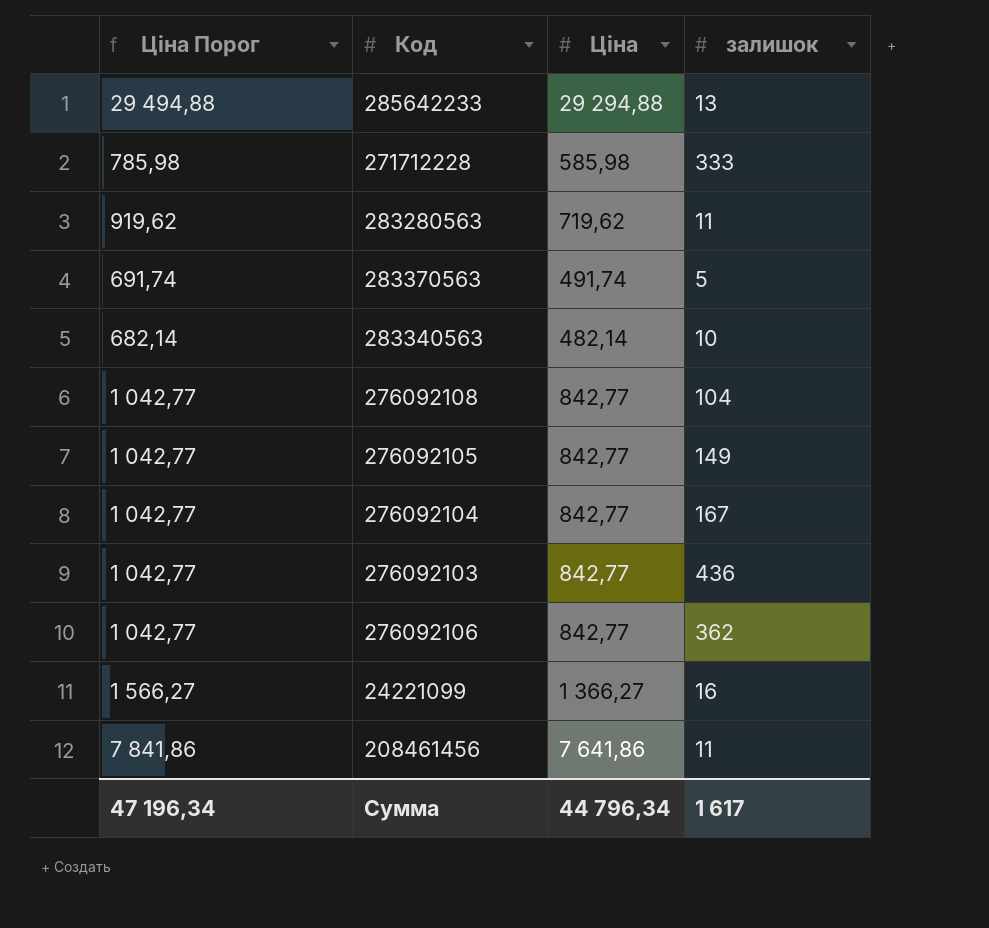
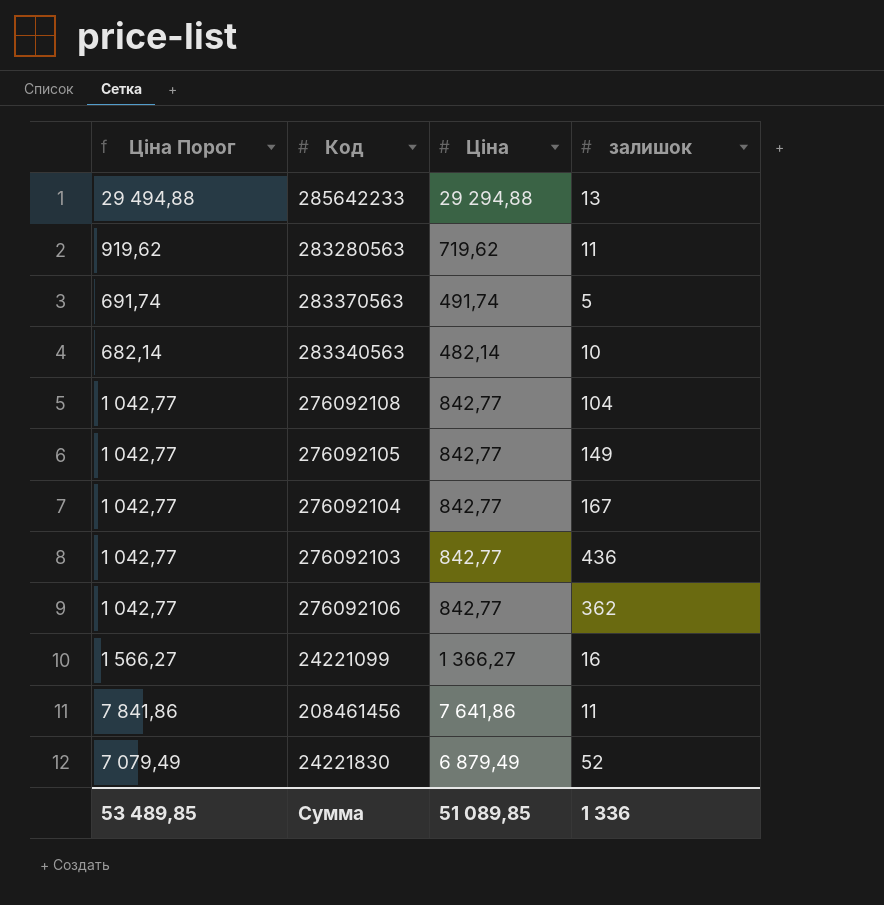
row 271712228: 785,98 | 585,98 | 333 -> none
row 24221830: none -> 7 079,49 | 6 879,49 | 52
Сумма | Ціна Порог: 47 196,34 -> 53 489,85
Сумма | Ціна: 44 796,34 -> 51 089,85
Сумма | залишок: 1 617 -> 1 336

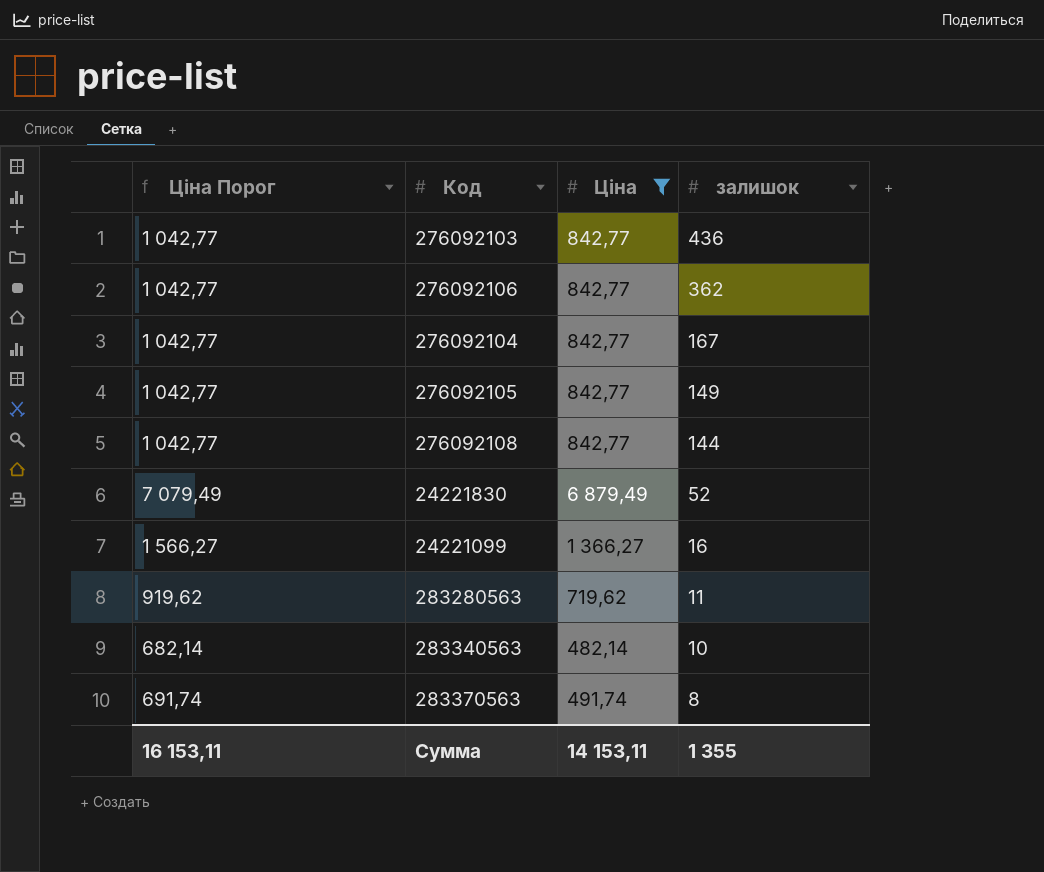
filter: none -> Ціна <= 6 879,49
row order: none -> залишок descending
276092108 | залишок: 104 -> 144
283370563 | залишок: 5 -> 8
Сумма | Ціна Порог: 53 489,85 -> 16 153,11
Сумма | Ціна: 51 089,85 -> 14 153,11
Сумма | залишок: 1 336 -> 1 355

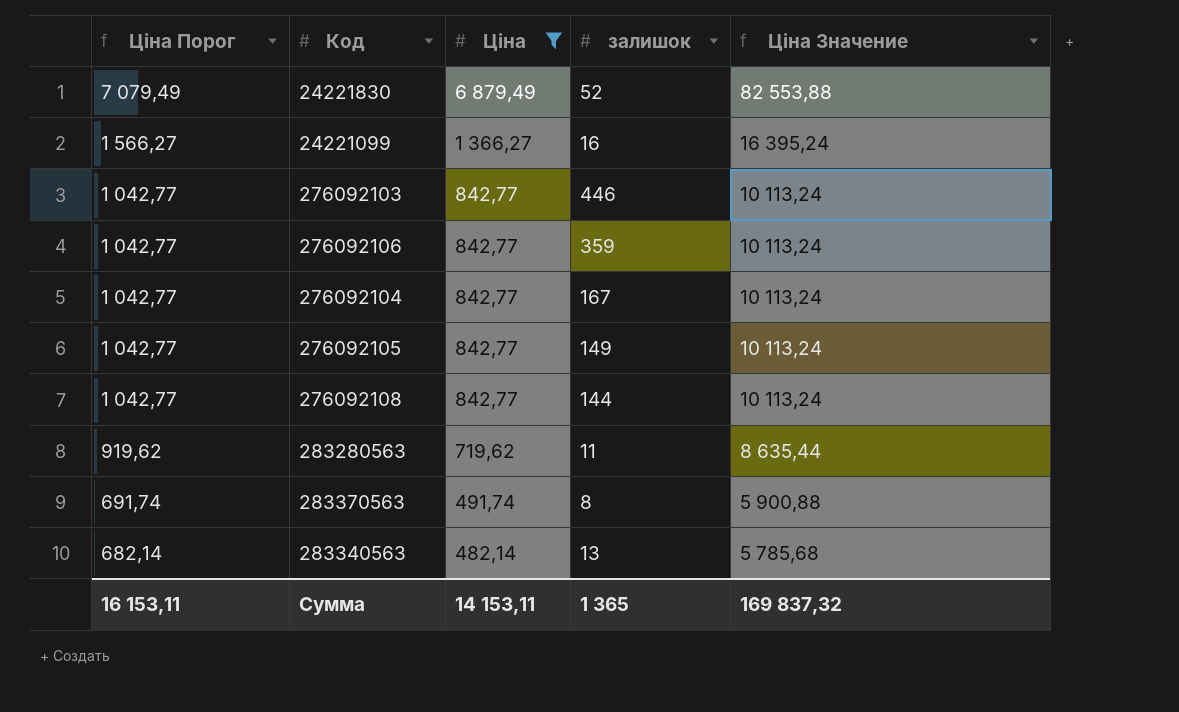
row order: залишок descending -> Ціна Порог descending
column Ціна Значение | formula: none -> [Ціна] * 12
276092103 | залишок: 436 -> 446
276092106 | залишок: 362 -> 359
283340563 | залишок: 10 -> 13
Сумма | залишок: 1 355 -> 1 365

